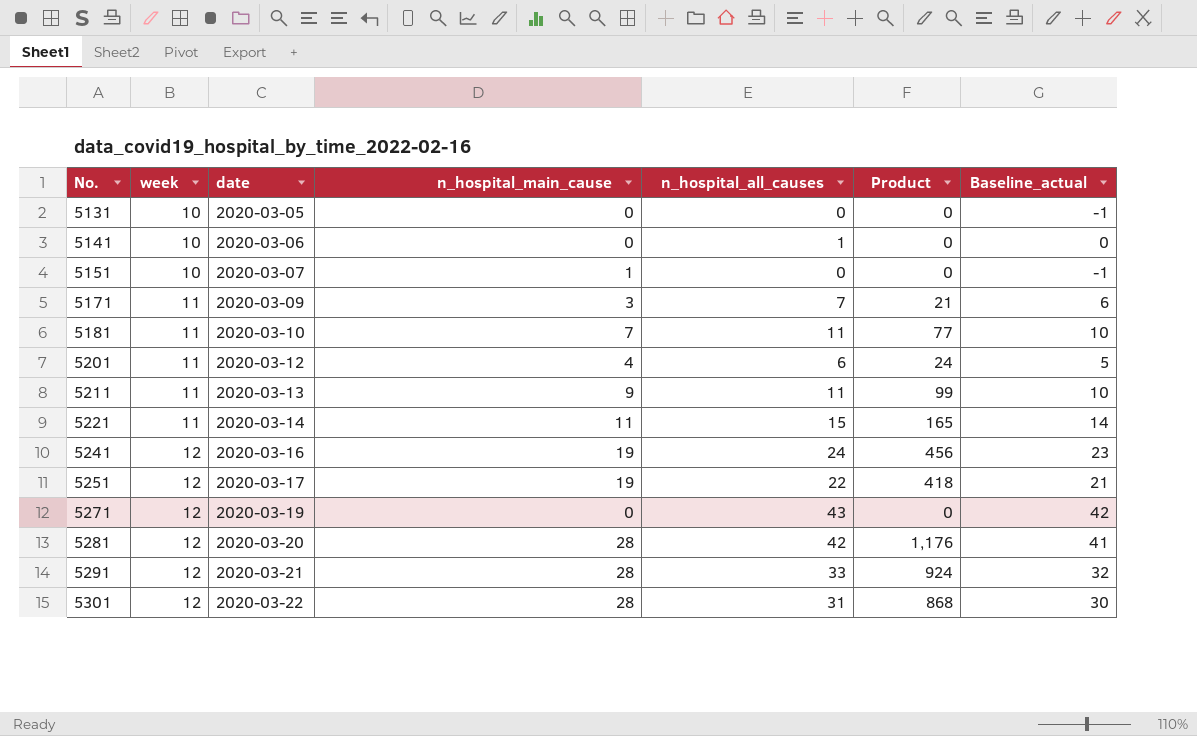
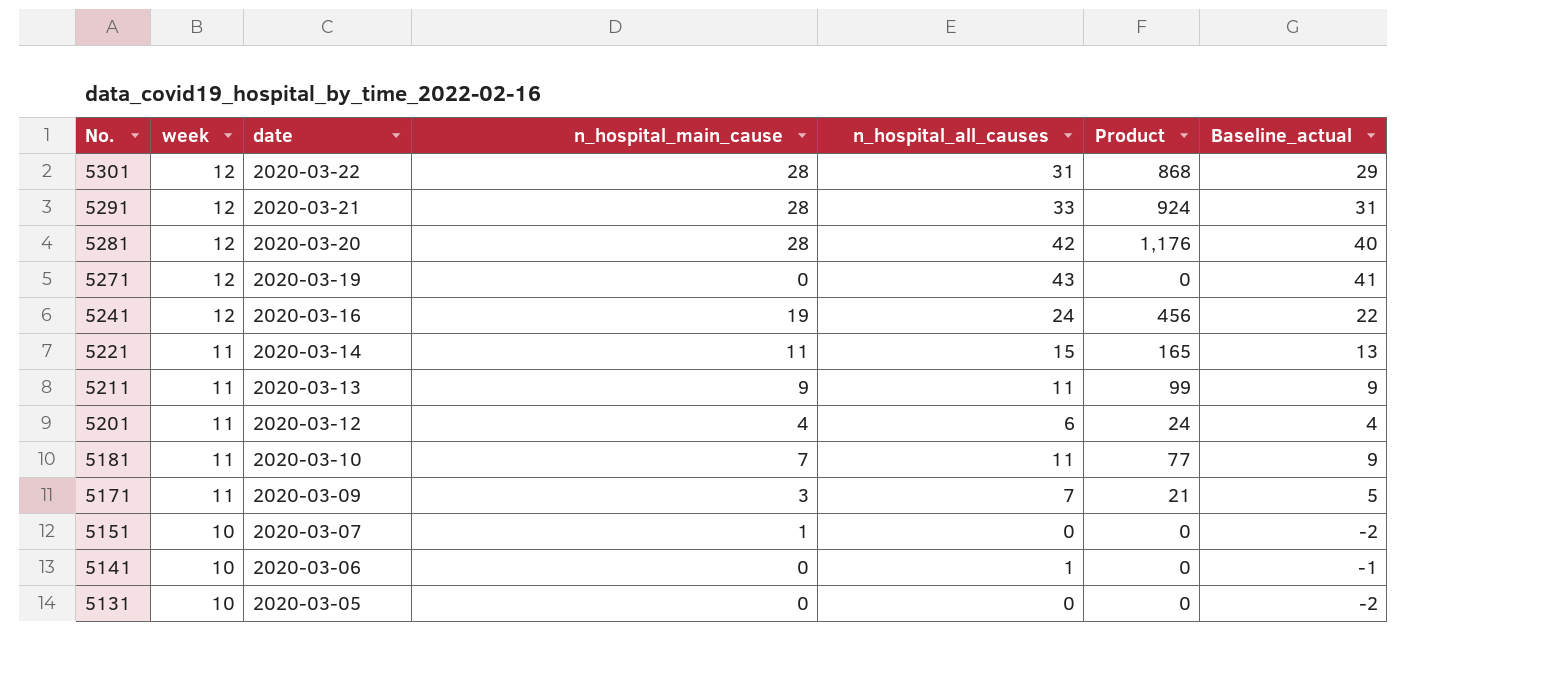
row order: No. ascending -> No. descending
column Baseline_actual | formula: [n_hospital_all_causes] - 1 -> [n_hospital_all_causes] - 2
row 5251: 12 | 2020-03-17 | 19 | 22 | 418 | 21 -> none

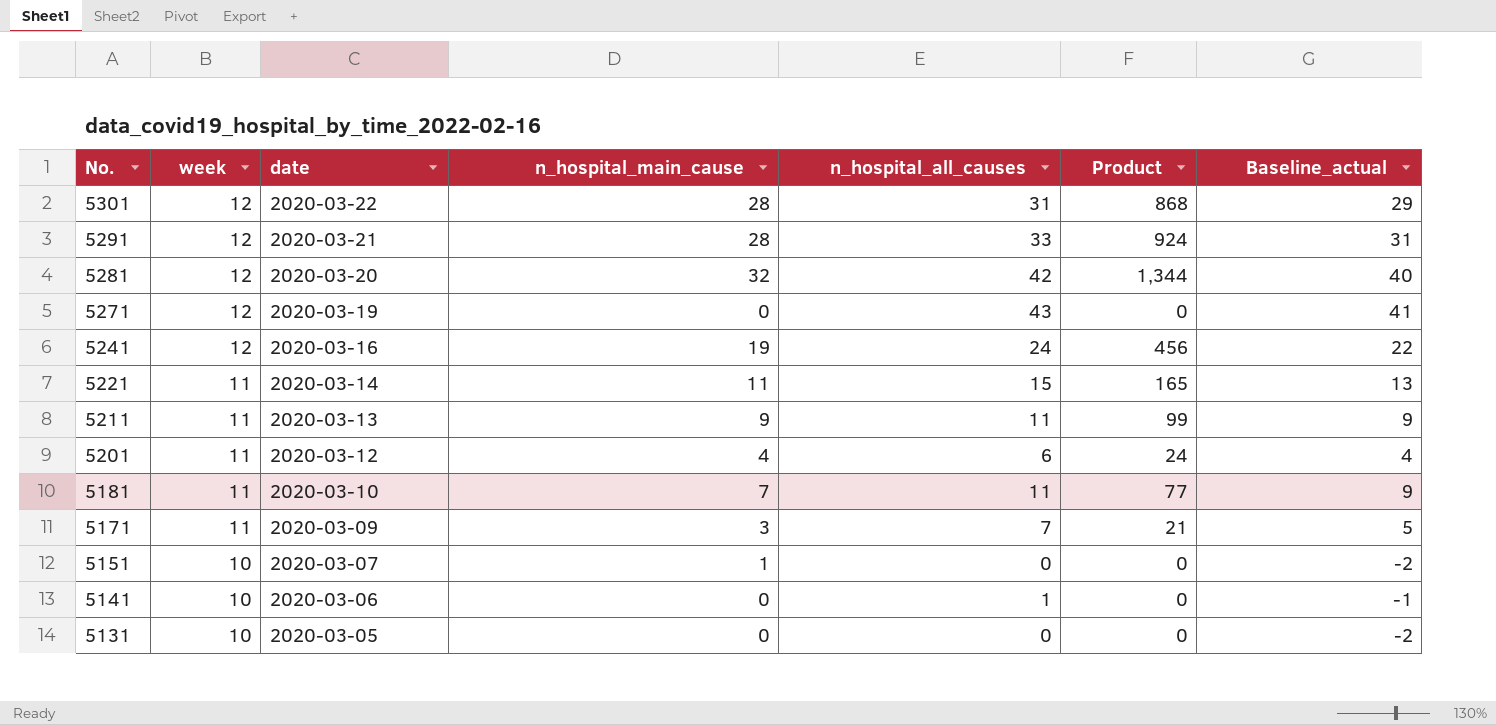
5281 | n_hospital_main_cause: 28 -> 32
5281 | Product: 1,176 -> 1,344

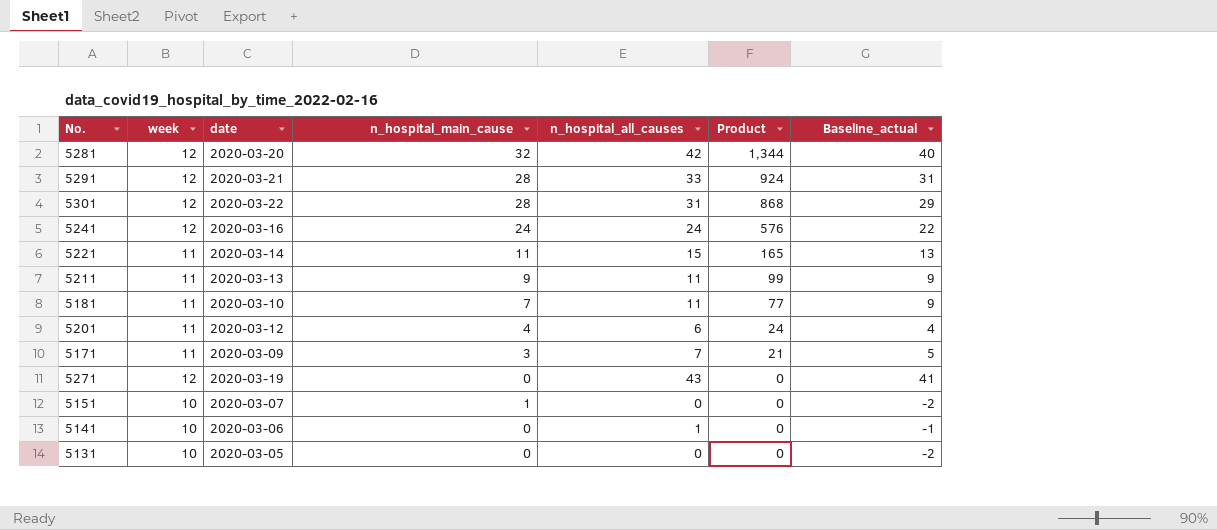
row order: No. descending -> Product descending
5241 | n_hospital_main_cause: 19 -> 24
5241 | Product: 456 -> 576

